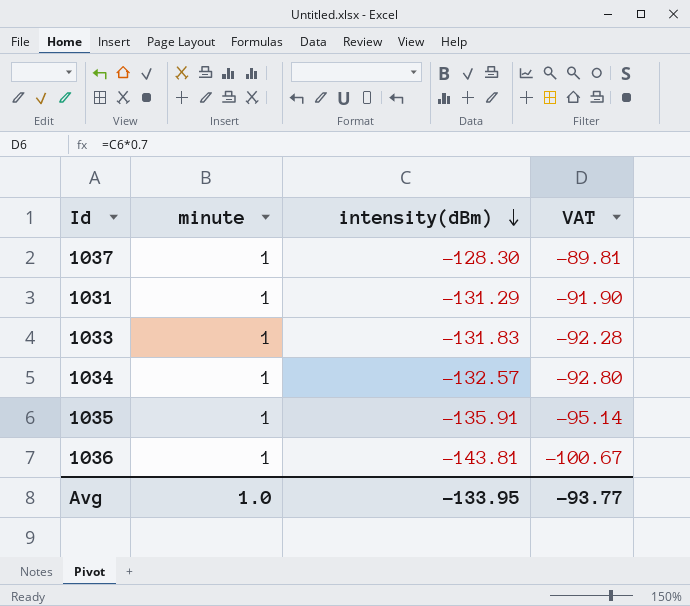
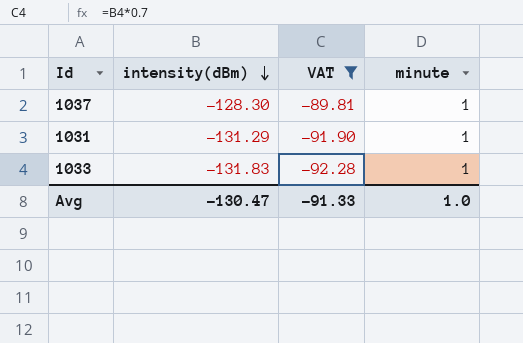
filter: none -> VAT >= -92.28
column minute | position: 2 -> 4
Avg | intensity(dBm): -133.95 -> -130.47
Avg | VAT: -93.77 -> -91.33

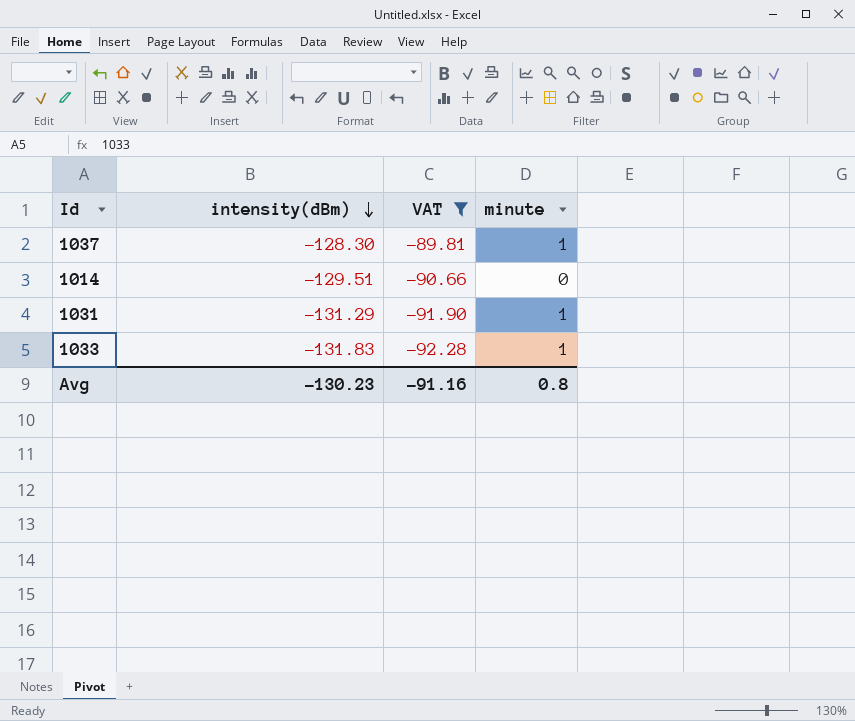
row 1014: none -> -129.51 | -90.66 | 0
Avg | intensity(dBm): -130.47 -> -130.23
Avg | VAT: -91.33 -> -91.16
Avg | minute: 1.0 -> 0.8

